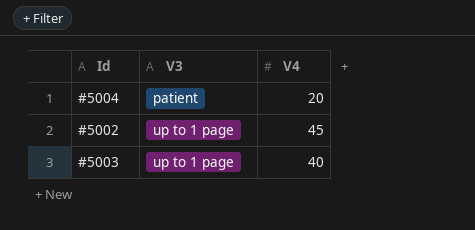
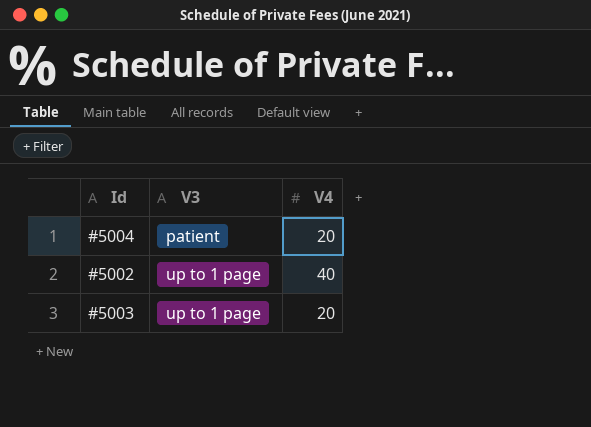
#5002 | V4: 45 -> 40
#5003 | V4: 40 -> 20

